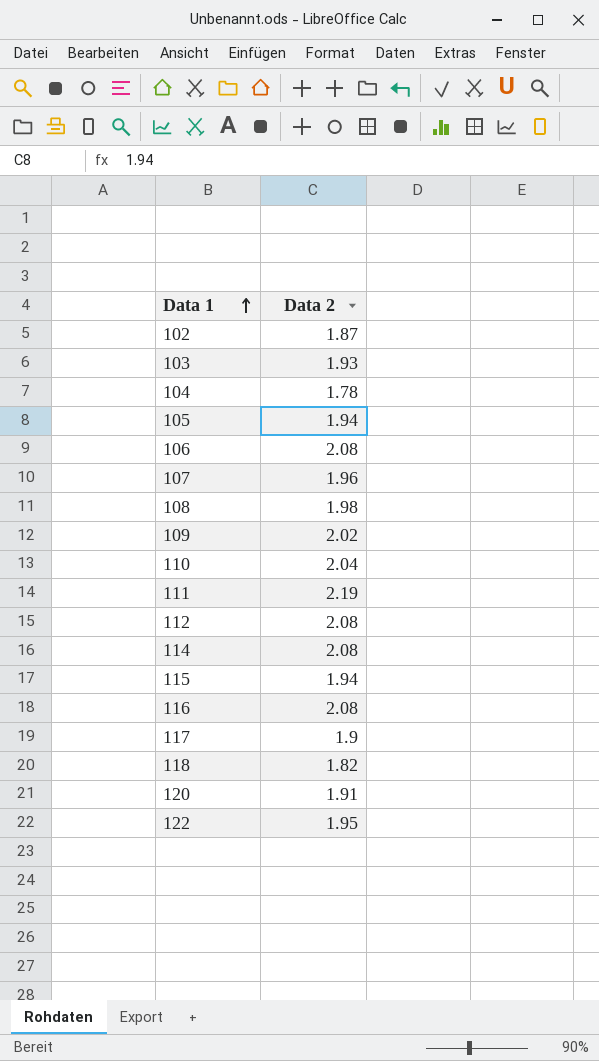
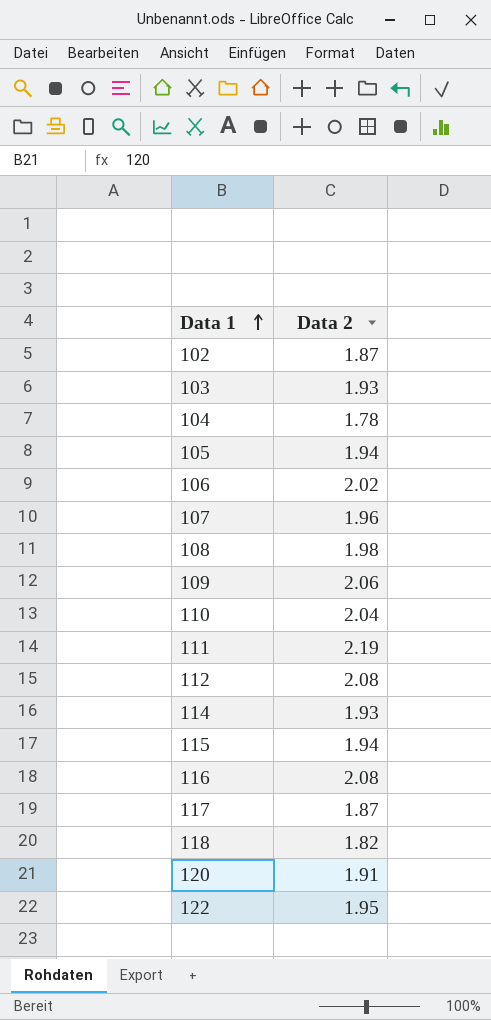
106 | Data 2: 2.08 -> 2.02
109 | Data 2: 2.02 -> 2.06
114 | Data 2: 2.08 -> 1.93
117 | Data 2: 1.9 -> 1.87

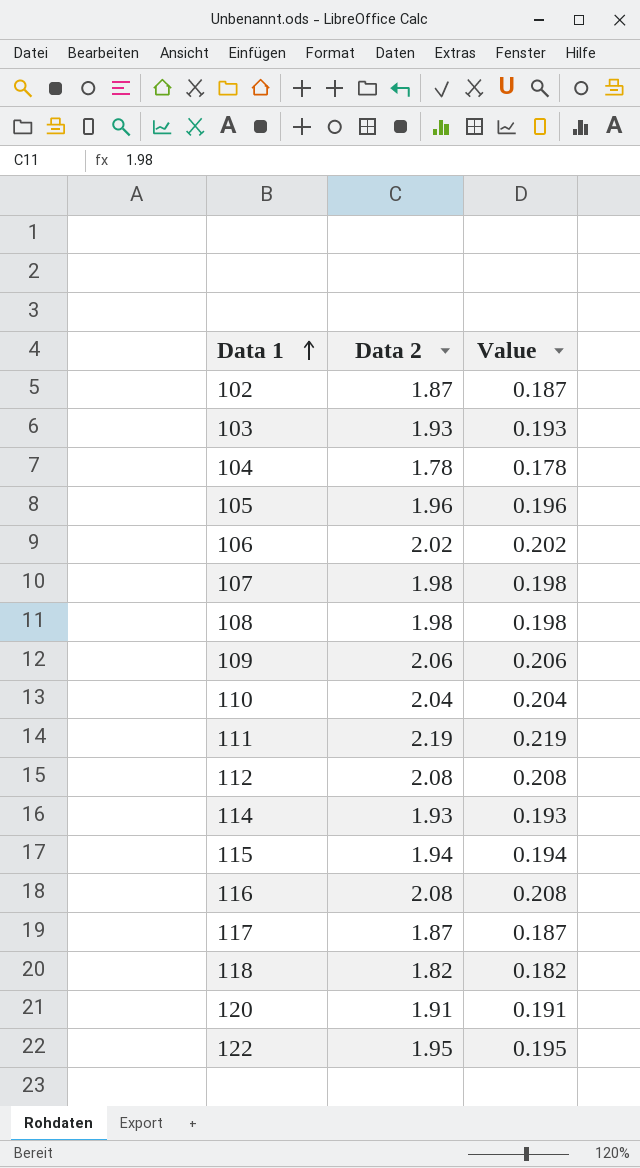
column Value | formula: none -> [Data 2] * 0.1
105 | Data 2: 1.94 -> 1.96
107 | Data 2: 1.96 -> 1.98

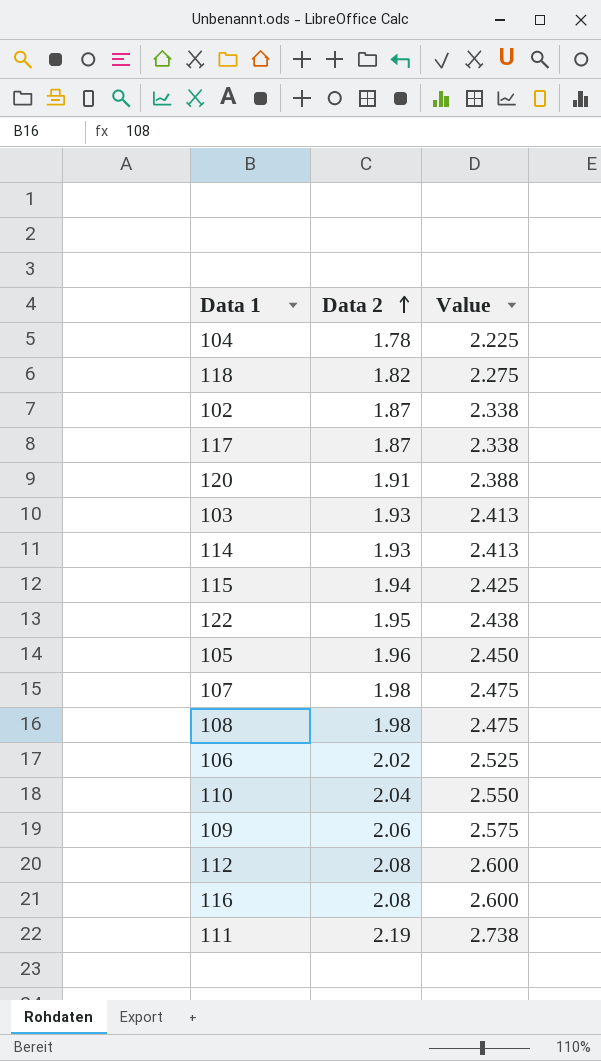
row order: Data 1 ascending -> Data 2 ascending
column Value | formula: [Data 2] * 0.1 -> [Data 2] * 1.25

